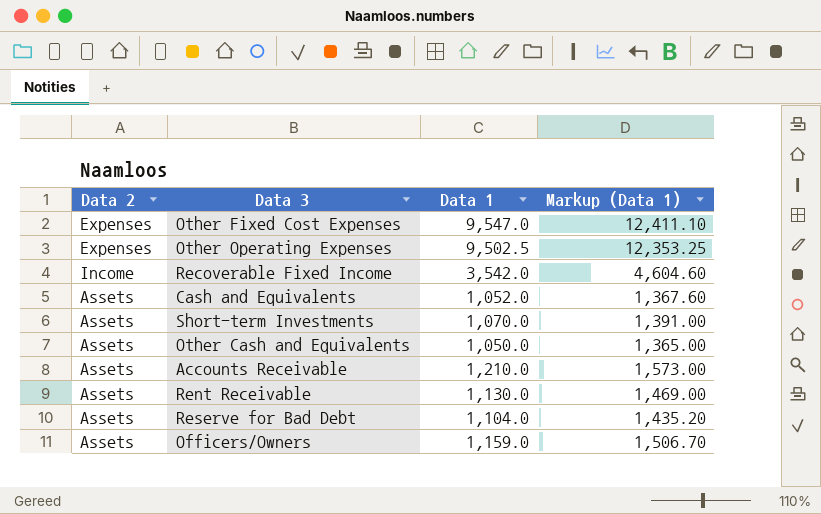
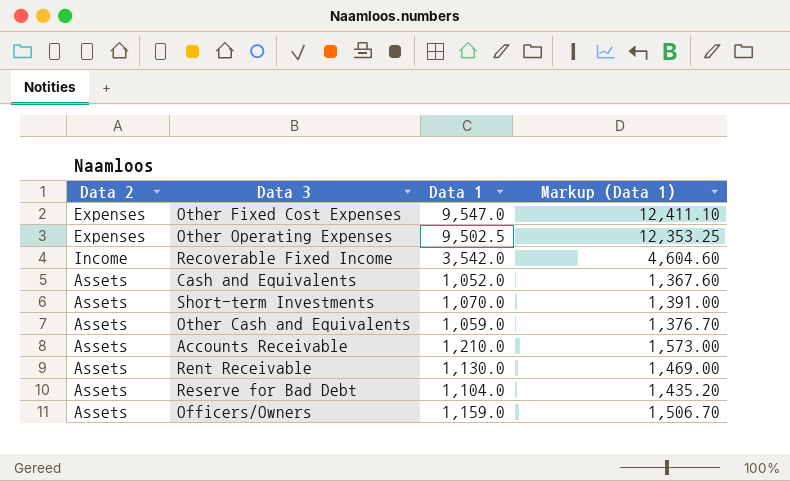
Other Cash and Equivalents | Data 1: 1,050.0 -> 1,059.0
Other Cash and Equivalents | Markup (Data 1): 1,365.00 -> 1,376.70

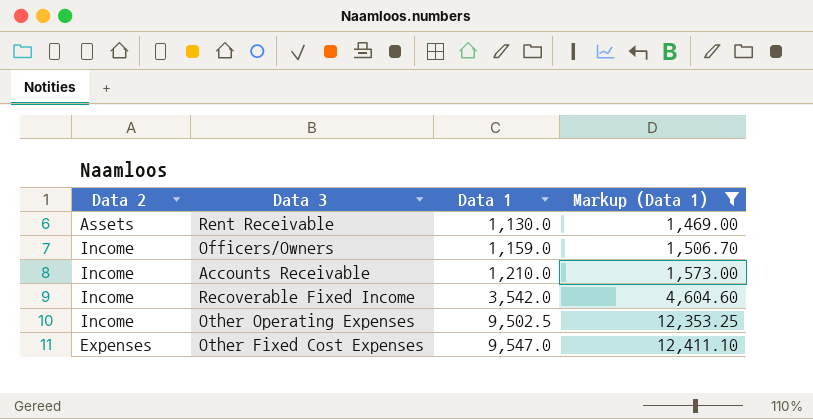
filter: none -> Markup (Data 1) >= 1,469.00
row order: none -> Data 1 ascending
Officers/Owners | Data 2: Assets -> Income
Accounts Receivable | Data 2: Assets -> Income
Other Operating Expenses | Data 2: Expenses -> Income

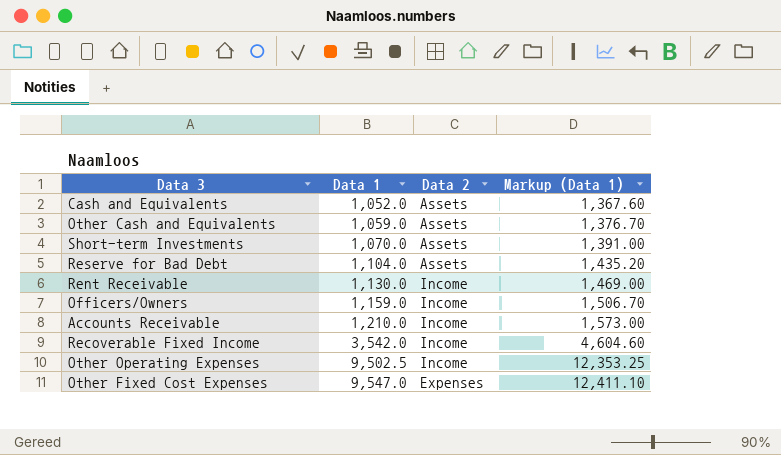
filter: Markup (Data 1) >= 1,469.00 -> none
column Data 2 | position: 1 -> 3
Rent Receivable | Data 2: Assets -> Income

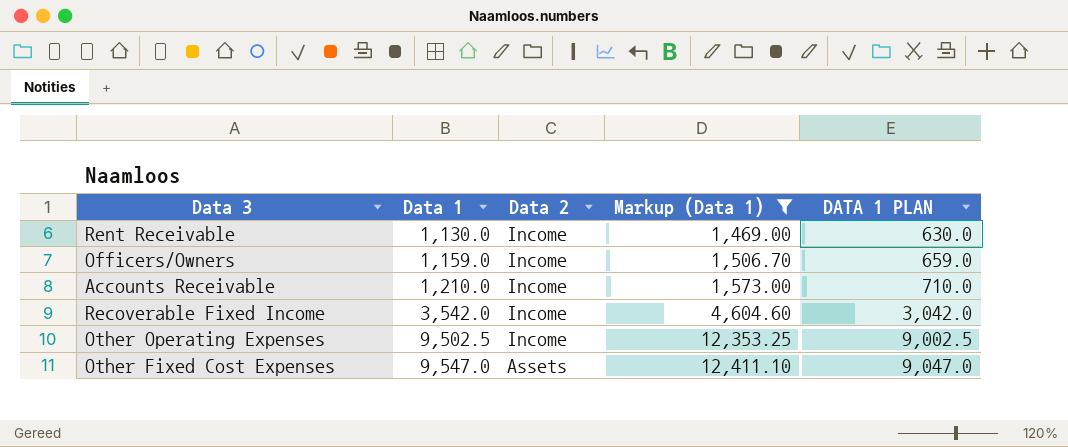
filter: none -> Markup (Data 1) >= 1,469.00
column DATA 1 PLAN | formula: none -> [Data 1] - 500
Other Fixed Cost Expenses | Data 2: Expenses -> Assets

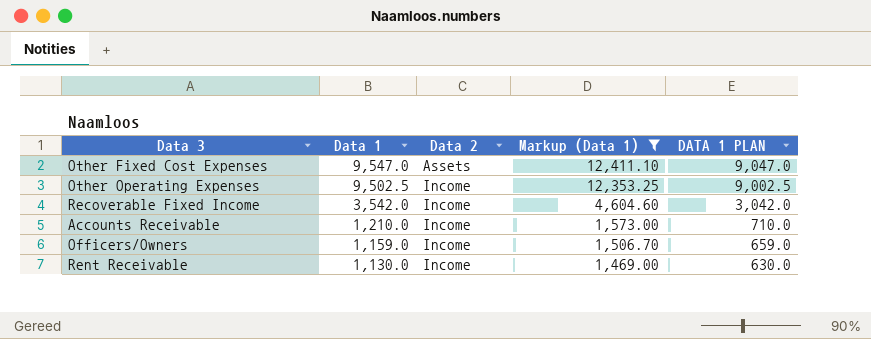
row order: Data 1 ascending -> Data 1 descending

